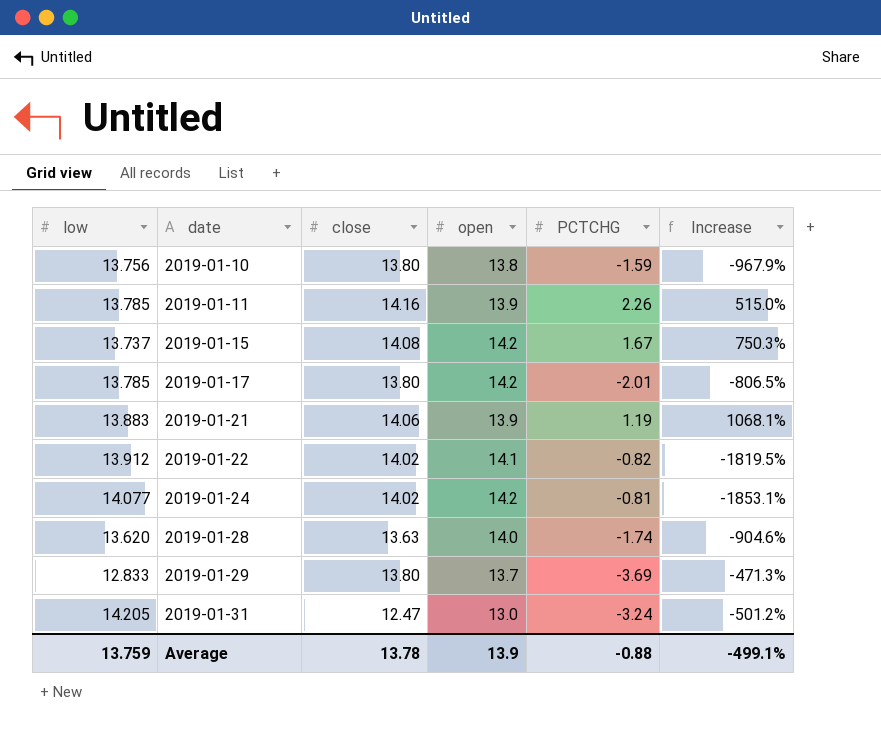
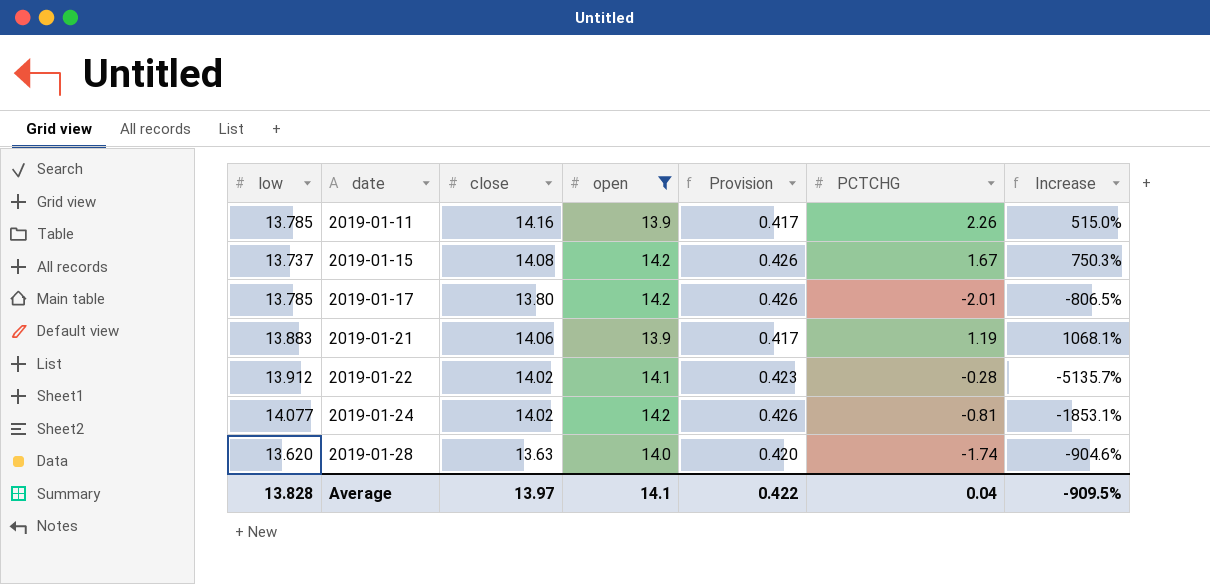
filter: none -> open >= 13.9
column Provision | formula: none -> [open] * 0.03
2019-01-22 | PCTCHG: -0.82 -> -0.28
2019-01-22 | Increase: -1819.5% -> -5135.7%
Average | low: 13.759 -> 13.828
Average | close: 13.78 -> 13.97
Average | open: 13.9 -> 14.1
Average | PCTCHG: -0.88 -> 0.04
Average | Increase: -499.1% -> -909.5%

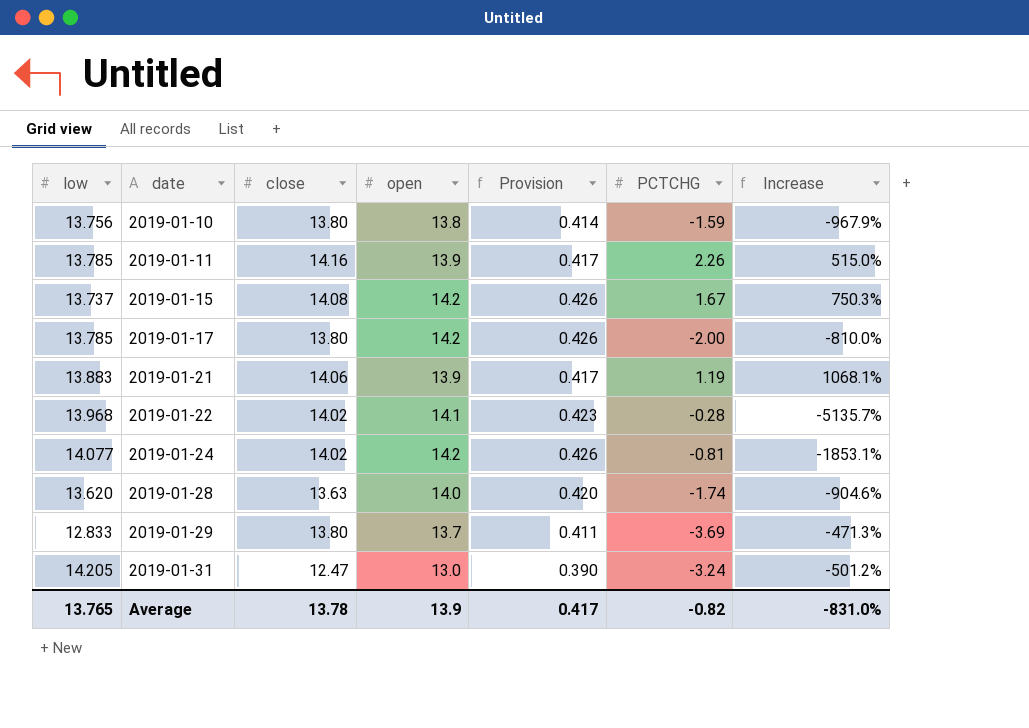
filter: open >= 13.9 -> none
2019-01-17 | PCTCHG: -2.01 -> -2.00
2019-01-17 | Increase: -806.5% -> -810.0%
2019-01-22 | low: 13.912 -> 13.968
Average | low: 13.828 -> 13.765
Average | close: 13.97 -> 13.78
Average | open: 14.1 -> 13.9
Average | Provision: 0.422 -> 0.417
Average | PCTCHG: 0.04 -> -0.82
Average | Increase: -909.5% -> -831.0%

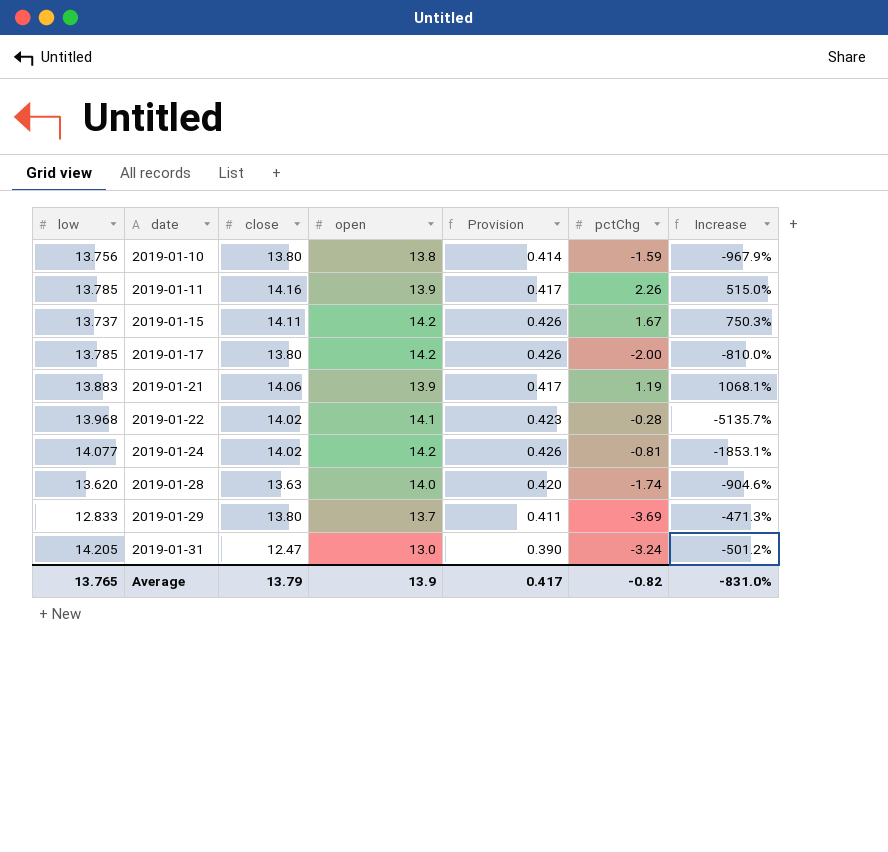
column name: PCTCHG -> pctChg
2019-01-15 | close: 14.08 -> 14.11
Average | close: 13.78 -> 13.79

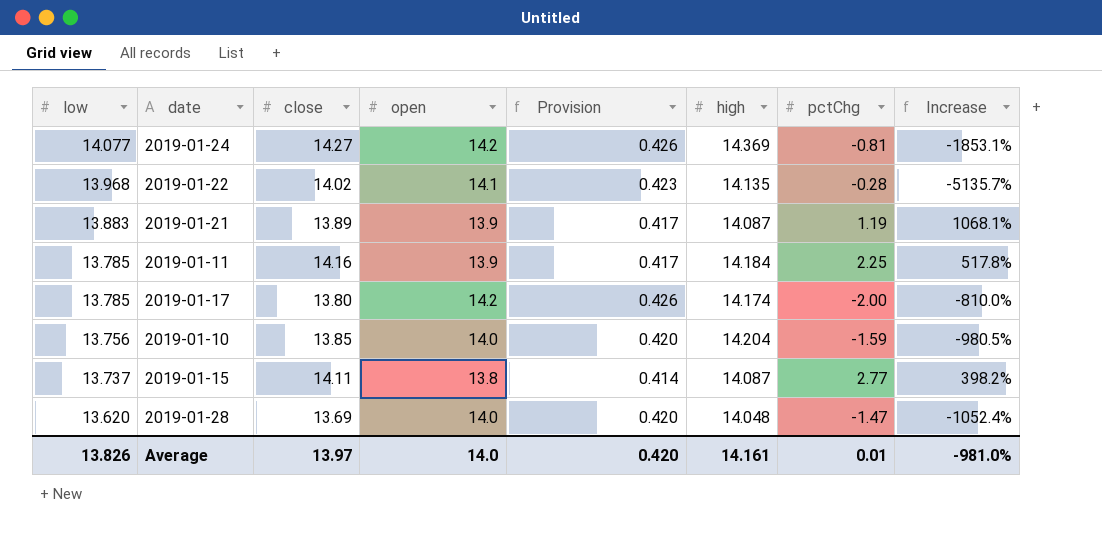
row order: date ascending -> low descending
column high | position: none -> 6
row 2019-01-29: 12.833 | 13.80 | 13.7 | 0.411 | -3.69 | -471.3% -> none
row 2019-01-31: 14.205 | 12.47 | 13.0 | 0.390 | -3.24 | -501.2% -> none
2019-01-24 | close: 14.02 -> 14.27
2019-01-21 | close: 14.06 -> 13.89
2019-01-11 | pctChg: 2.26 -> 2.25
2019-01-11 | Increase: 515.0% -> 517.8%
2019-01-10 | close: 13.80 -> 13.85
2019-01-10 | open: 13.8 -> 14.0
2019-01-10 | Provision: 0.414 -> 0.420
2019-01-10 | Increase: -967.9% -> -980.5%
2019-01-15 | open: 14.2 -> 13.8
2019-01-15 | Provision: 0.426 -> 0.414
2019-01-15 | pctChg: 1.67 -> 2.77
2019-01-15 | Increase: 750.3% -> 398.2%
2019-01-28 | close: 13.63 -> 13.69
2019-01-28 | pctChg: -1.74 -> -1.47
2019-01-28 | Increase: -904.6% -> -1052.4%
Average | low: 13.765 -> 13.826
Average | close: 13.79 -> 13.97
Average | open: 13.9 -> 14.0
Average | Provision: 0.417 -> 0.420
Average | pctChg: -0.82 -> 0.01
Average | Increase: -831.0% -> -981.0%

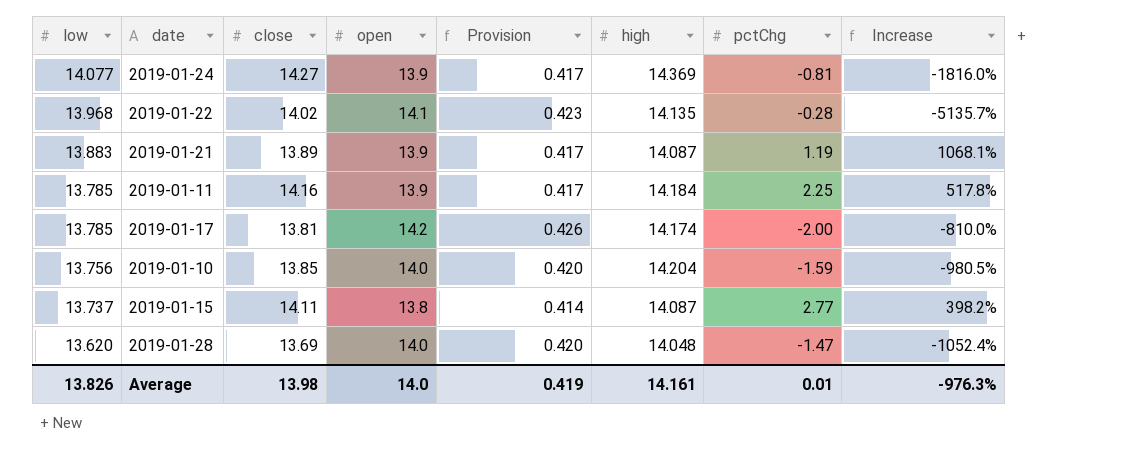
2019-01-24 | open: 14.2 -> 13.9
2019-01-24 | Provision: 0.426 -> 0.417
2019-01-24 | Increase: -1853.1% -> -1816.0%
2019-01-17 | close: 13.80 -> 13.81
Average | close: 13.97 -> 13.98
Average | Provision: 0.420 -> 0.419
Average | Increase: -981.0% -> -976.3%

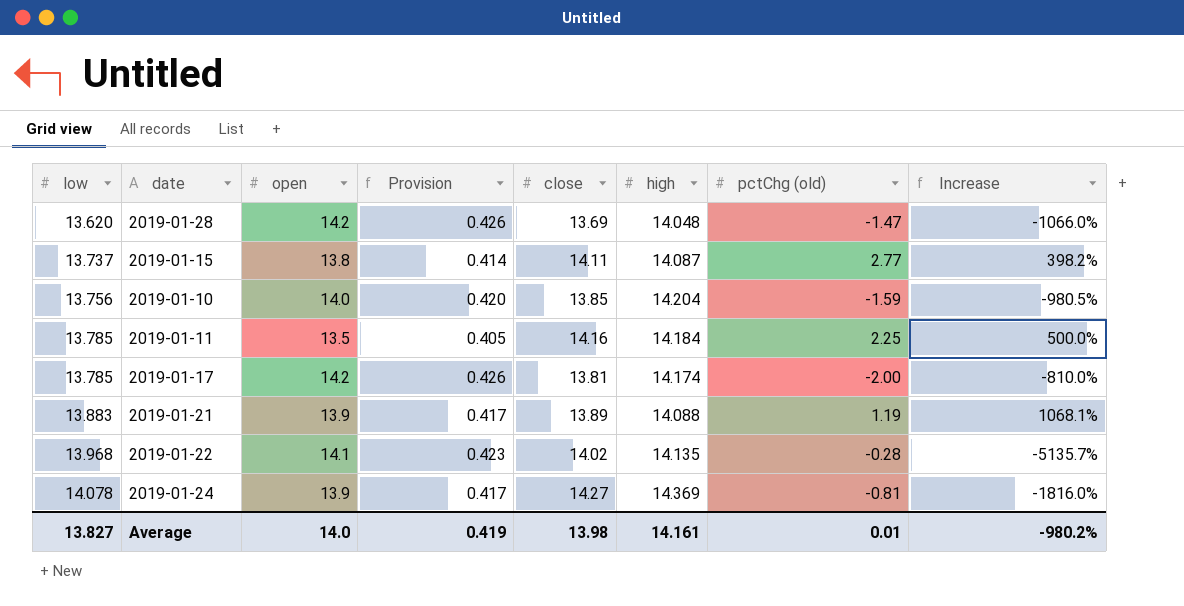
row order: low descending -> low ascending
column close | position: 3 -> 5
column name: pctChg -> pctChg (old)
2019-01-28 | open: 14.0 -> 14.2
2019-01-28 | Provision: 0.420 -> 0.426
2019-01-28 | Increase: -1052.4% -> -1066.0%
2019-01-11 | open: 13.9 -> 13.5
2019-01-11 | Provision: 0.417 -> 0.405
2019-01-11 | Increase: 517.8% -> 500.0%
2019-01-21 | high: 14.087 -> 14.088
2019-01-24 | low: 14.077 -> 14.078
Average | low: 13.826 -> 13.827
Average | Increase: -976.3% -> -980.2%

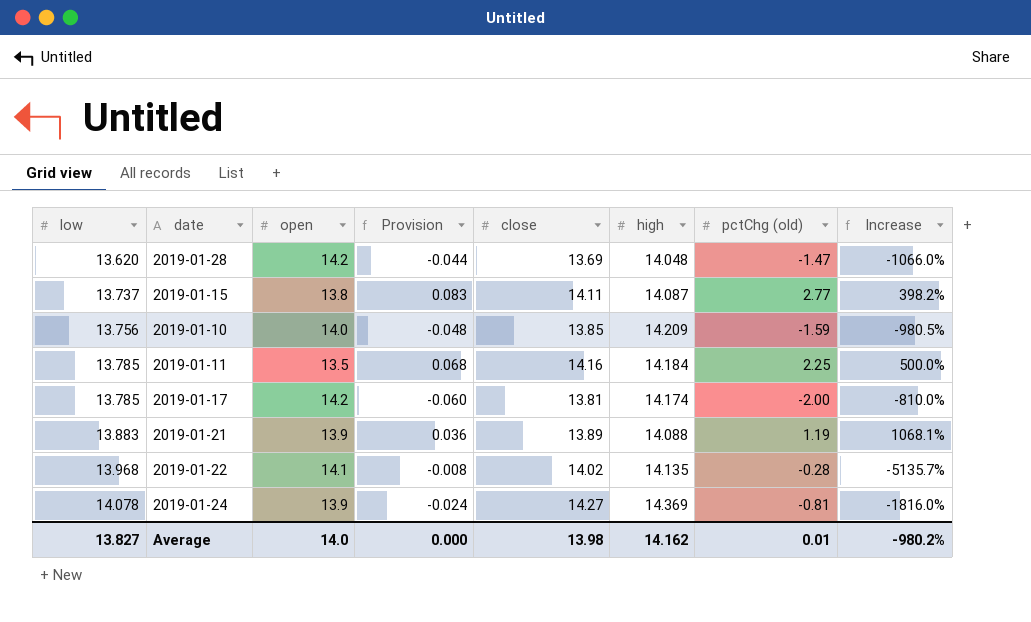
column Provision | formula: [open] * 0.03 -> [pctChg (old)] * 0.03
2019-01-10 | high: 14.204 -> 14.209
Average | Provision: 0.419 -> 0.000
Average | high: 14.161 -> 14.162

